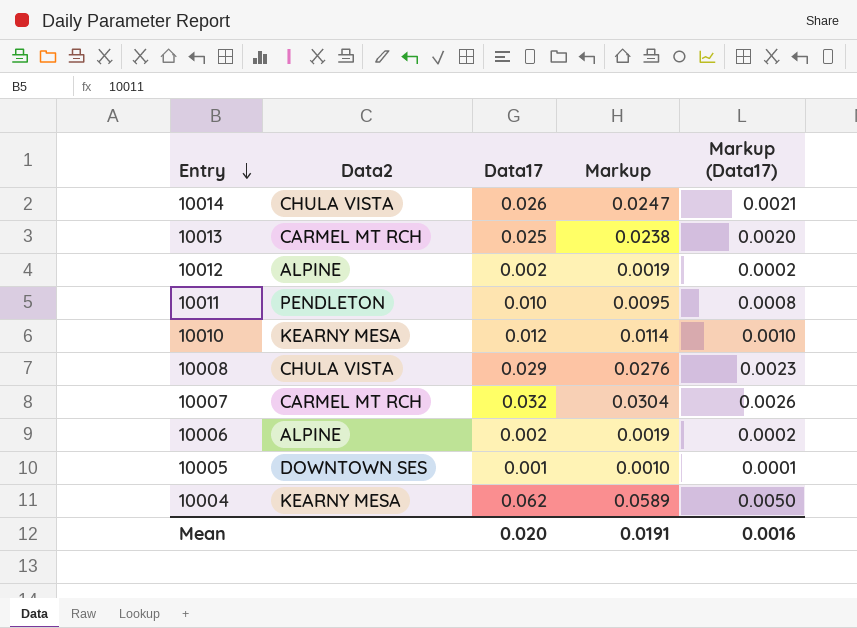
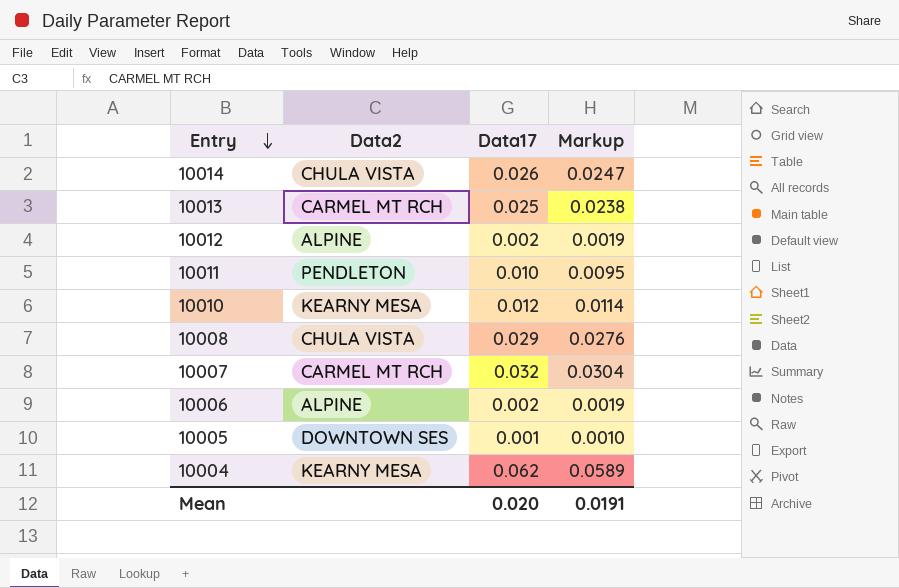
column Markup (Data17) | formula: [Data17] * 0.08 -> none

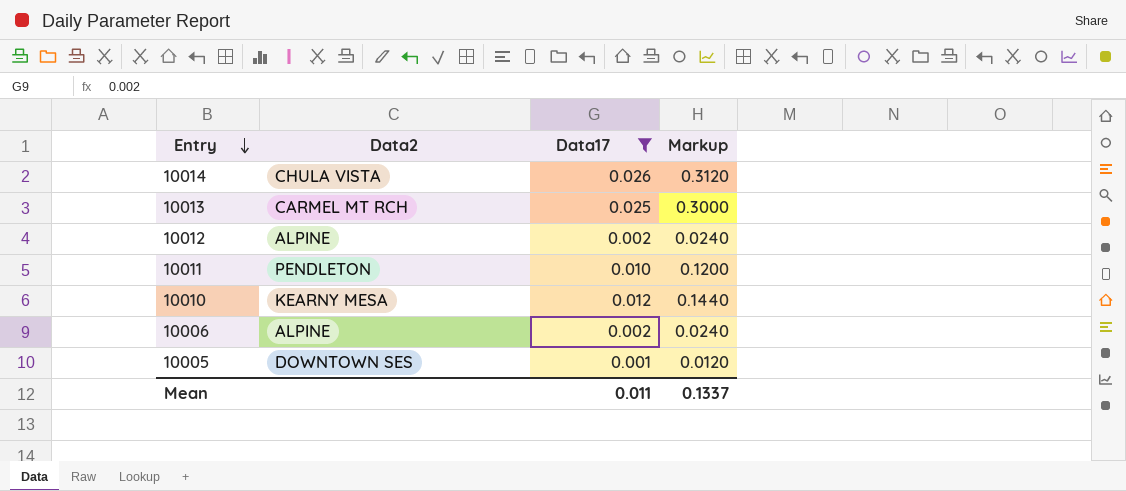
filter: none -> Data17 <= 0.026
column Markup | formula: [Data17] * 0.95 -> [Data17] * 12
Mean | Data17: 0.020 -> 0.011
Mean | Markup: 0.0191 -> 0.1337

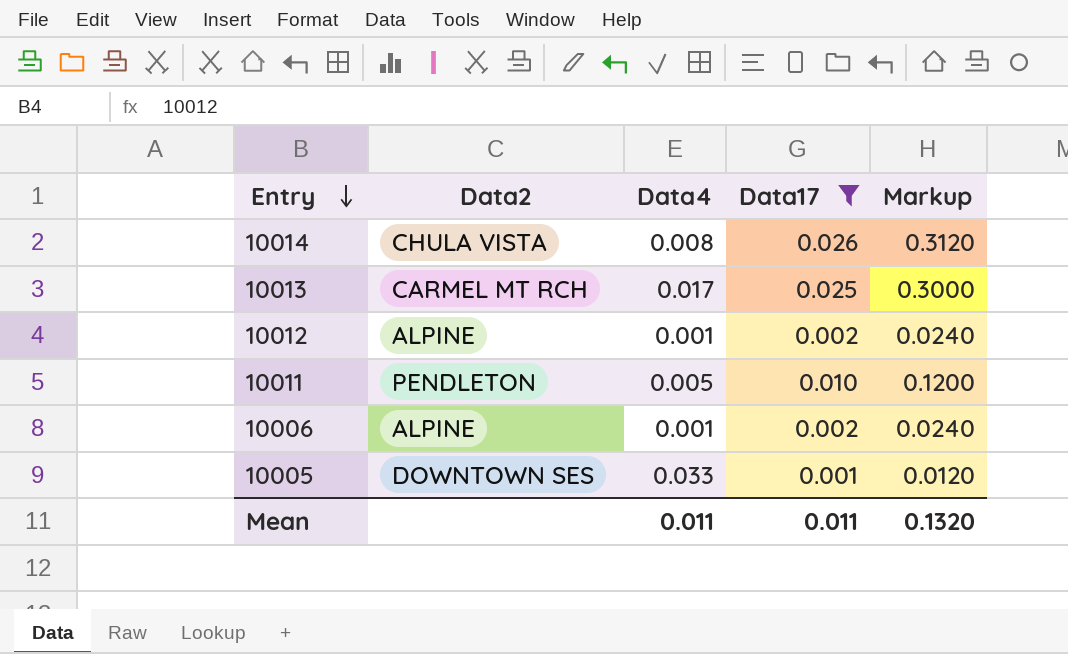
column Data4 | position: none -> 3
row 10010: KEARNY MESA | 0.012 | 0.1440 -> none
Mean | Markup: 0.1337 -> 0.1320

